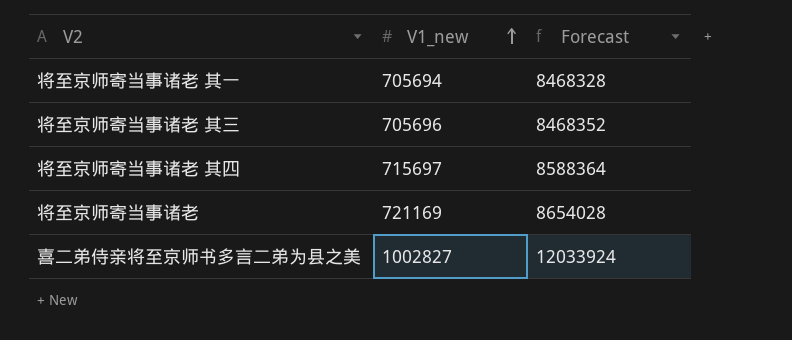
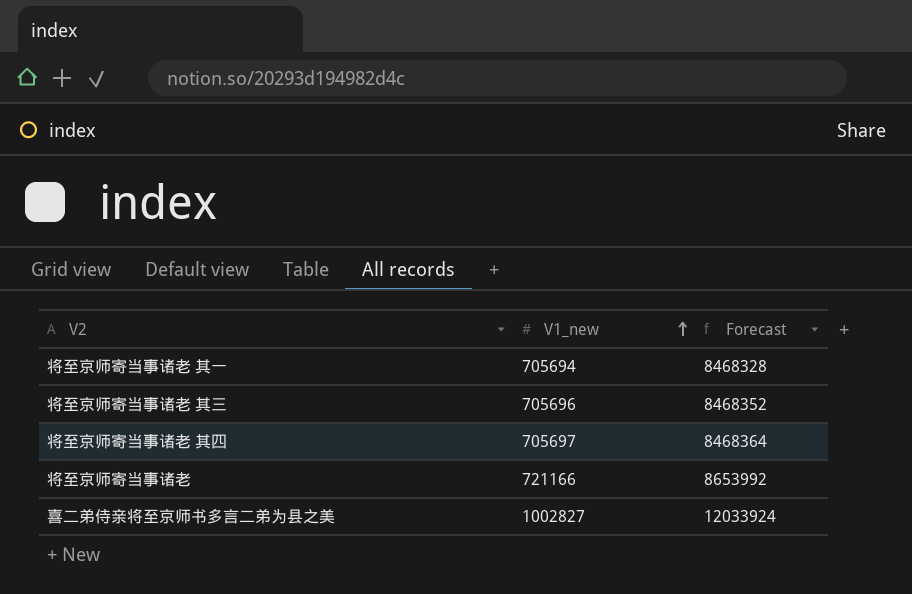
将至京师寄当事诸老 其四 | V1_new: 715697 -> 705697
将至京师寄当事诸老 其四 | Forecast: 8588364 -> 8468364
将至京师寄当事诸老 | V1_new: 721169 -> 721166
将至京师寄当事诸老 | Forecast: 8654028 -> 8653992

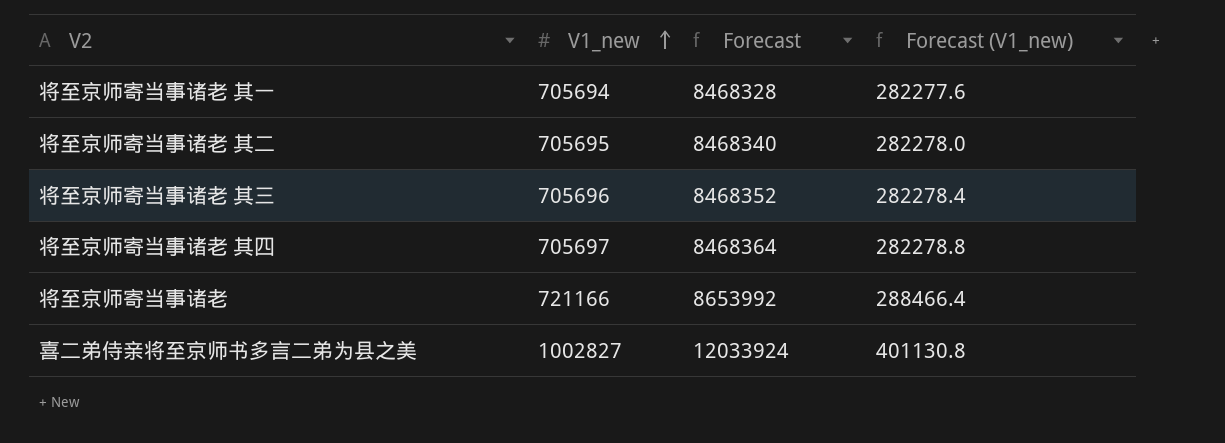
column Forecast (V1_new) | formula: none -> [V1_new] * 0.4
row 将至京师寄当事诸老 其二: none -> 705695 | 8468340 | 282278.0

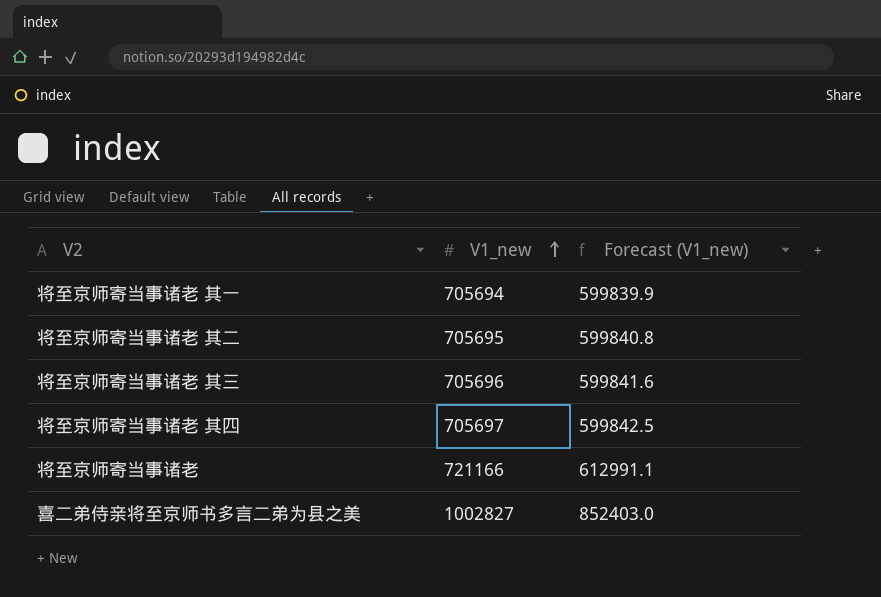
column Forecast | formula: [V1_new] * 12 -> none
column Forecast (V1_new) | formula: [V1_new] * 0.4 -> [V1_new] * 0.85

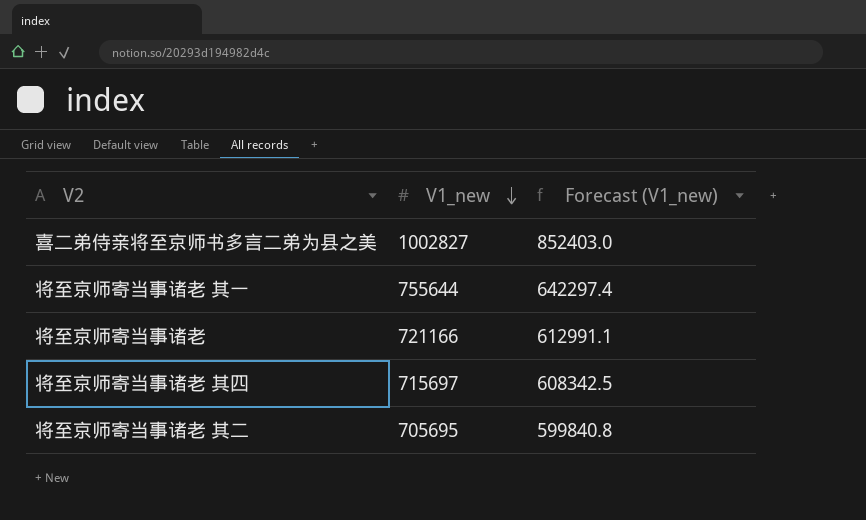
row order: V1_new ascending -> V1_new descending
row 将至京师寄当事诸老 其三: 705696 | 599841.6 -> none
将至京师寄当事诸老 其一 | V1_new: 705694 -> 755644
将至京师寄当事诸老 其一 | Forecast (V1_new): 599839.9 -> 642297.4
将至京师寄当事诸老 其四 | V1_new: 705697 -> 715697
将至京师寄当事诸老 其四 | Forecast (V1_new): 599842.5 -> 608342.5

